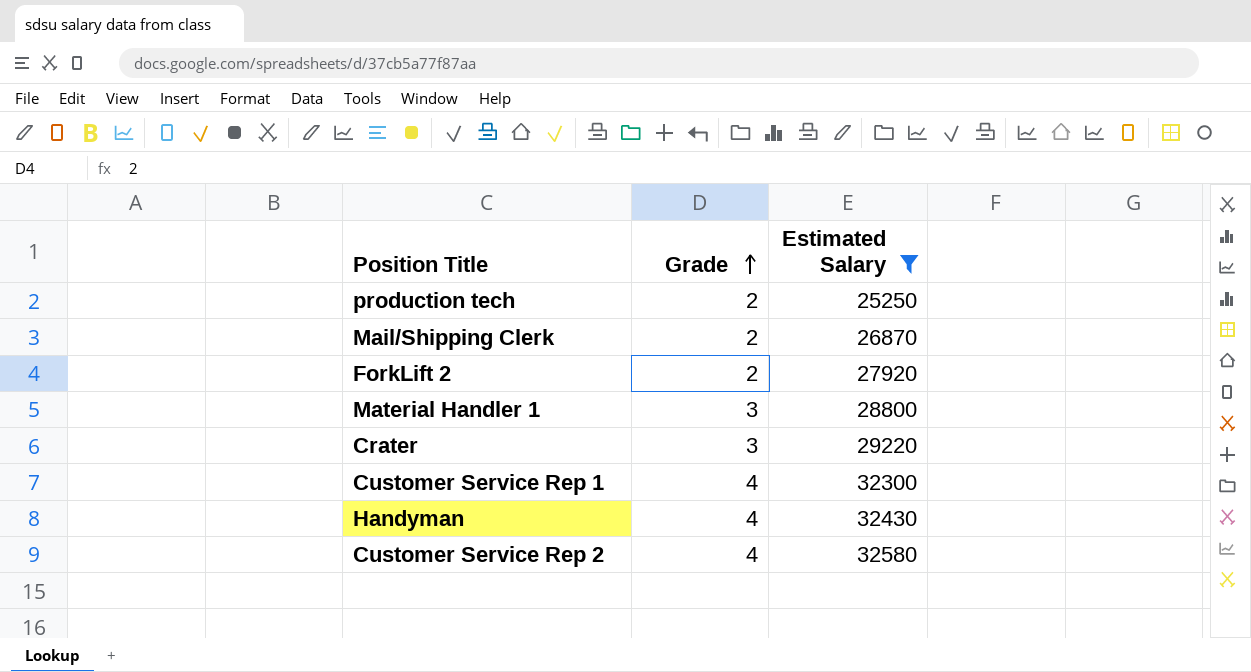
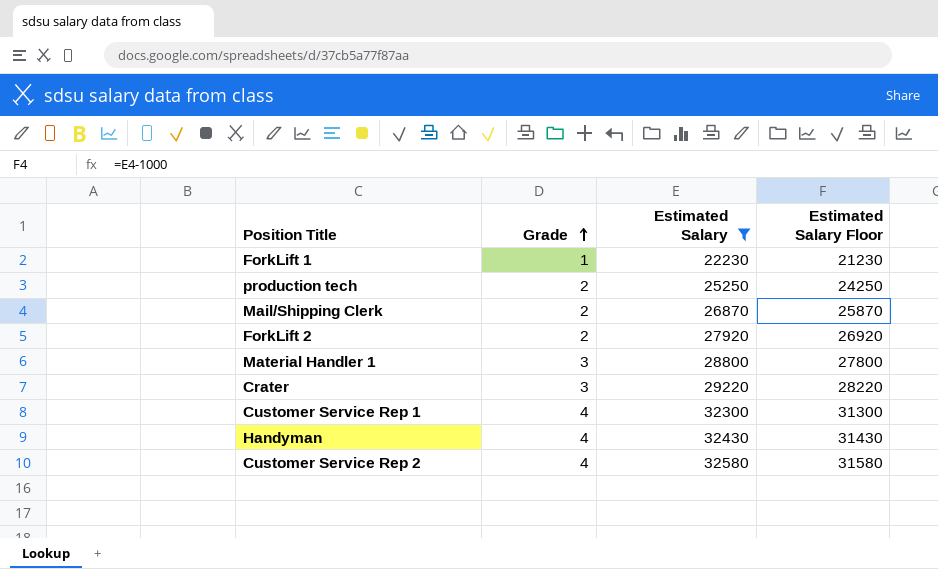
column Estimated Salary Floor | formula: none -> [Estimated Salary] - 1000
row ForkLift 1: none -> 1 | 22230 | 21230

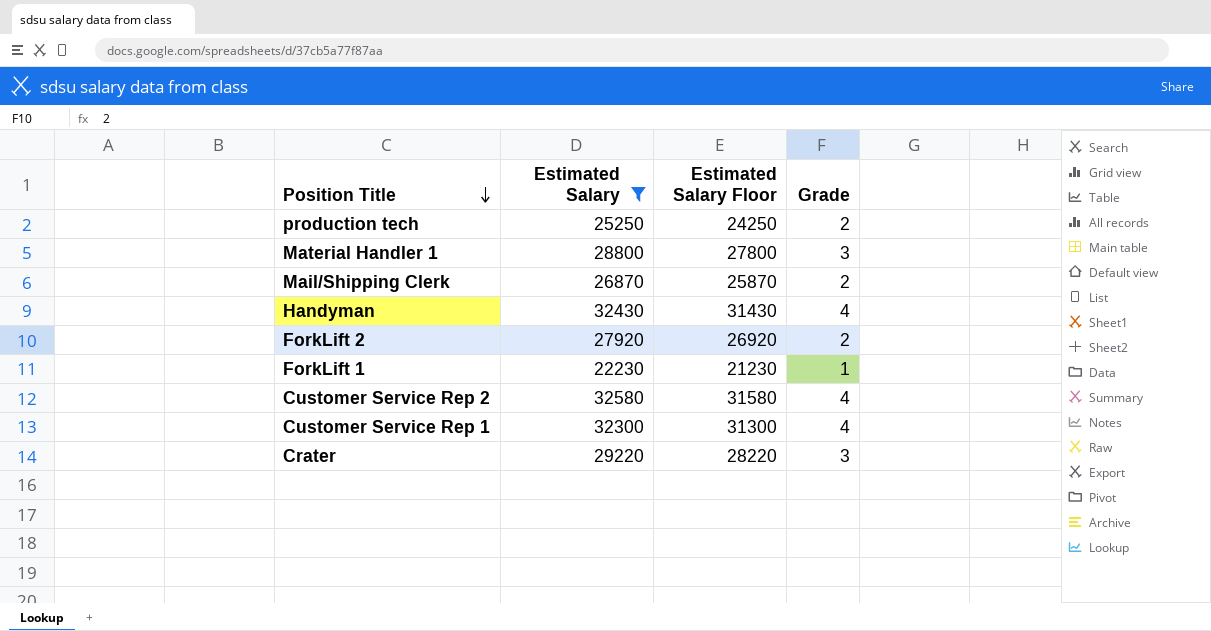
row order: Grade ascending -> Position Title descending
column Grade | position: 2 -> 4

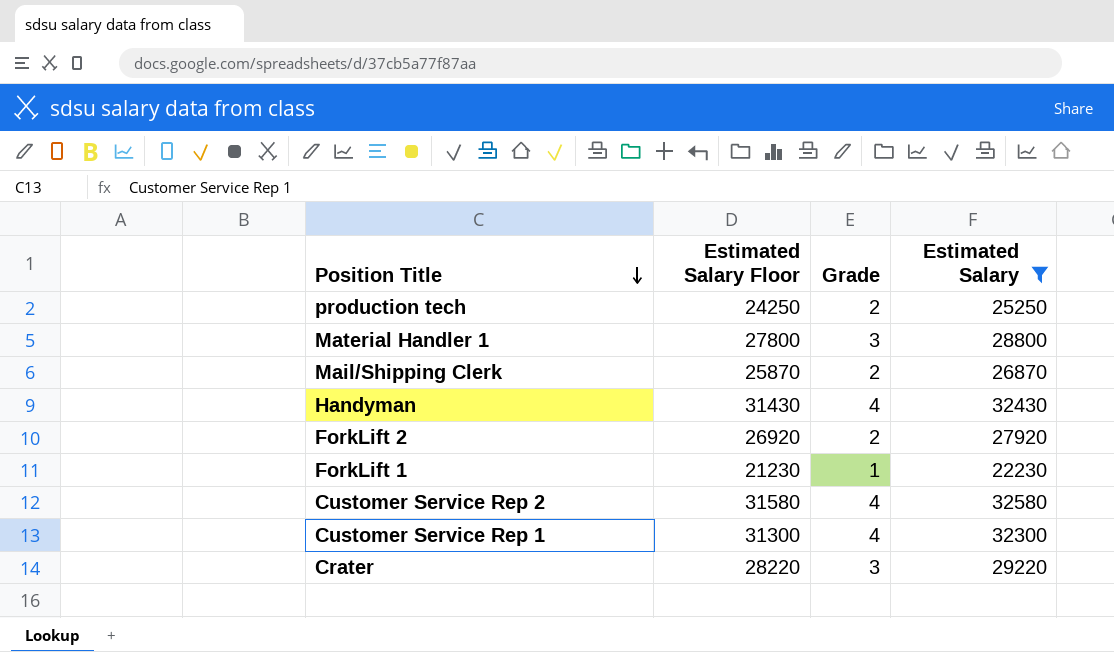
column Estimated Salary | position: 2 -> 4

